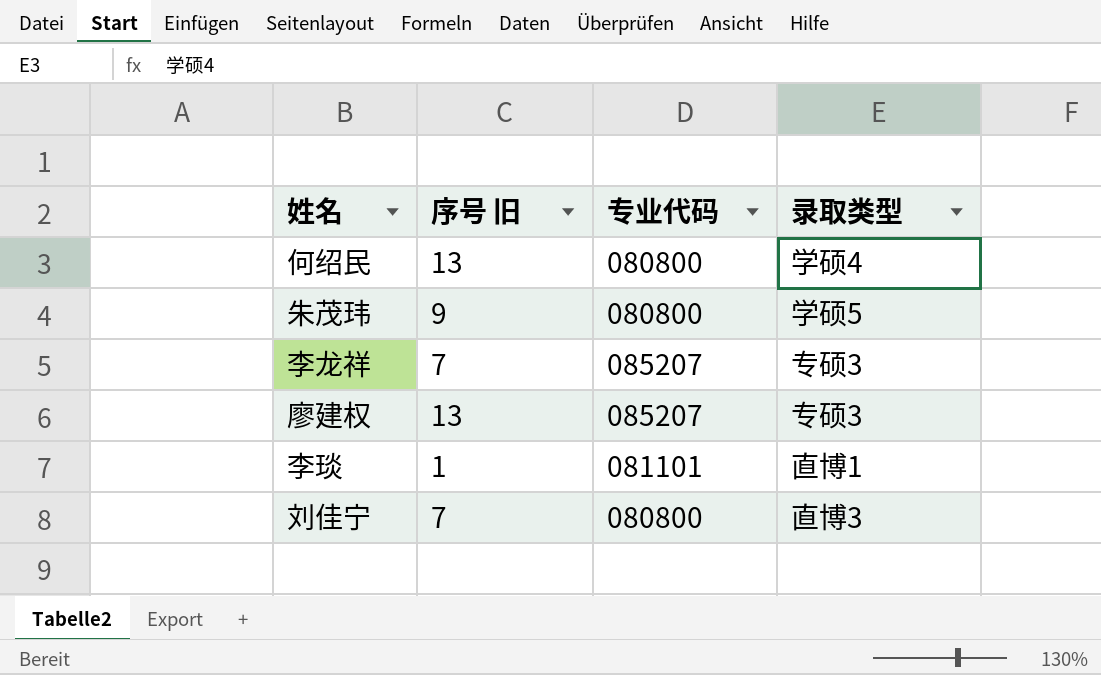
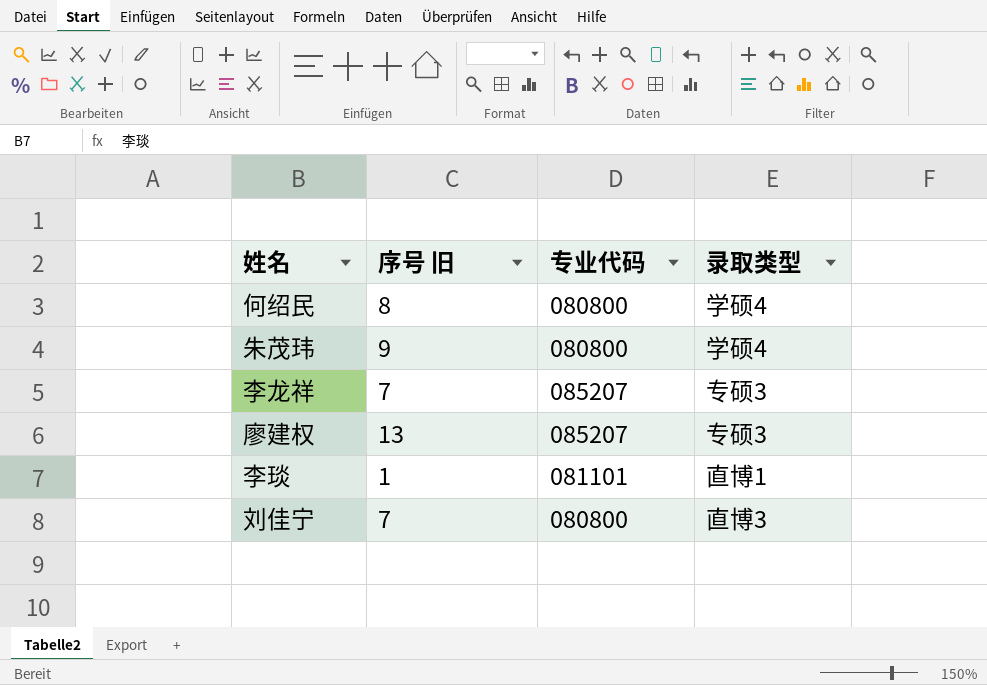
何绍民 | 序号 旧: 13 -> 8
朱茂玮 | 录取类型: 学硕5 -> 学硕4

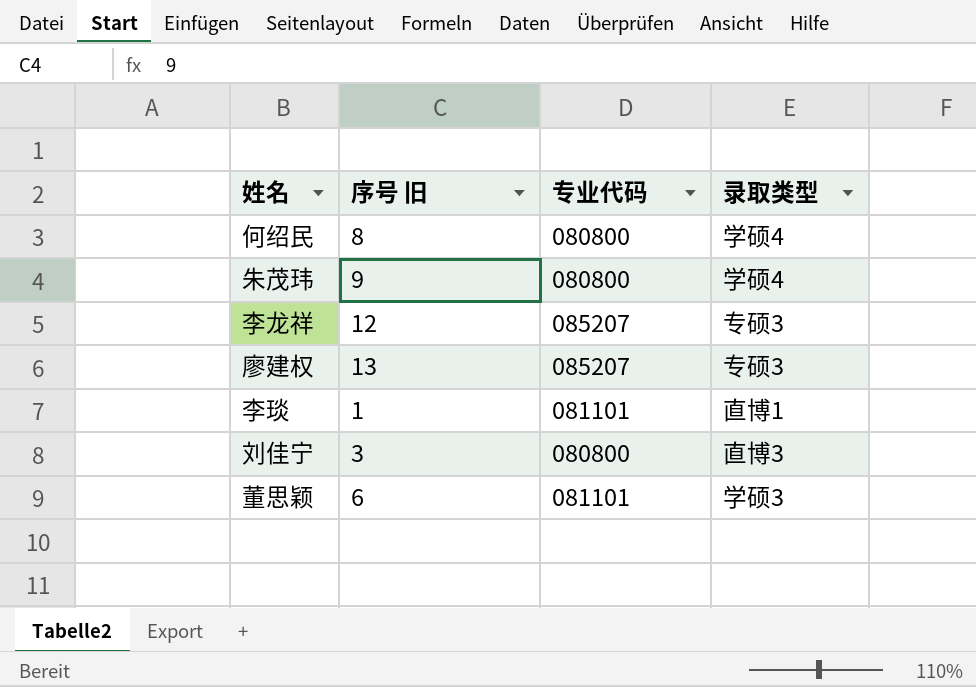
李龙祥 | 序号 旧: 7 -> 12
刘佳宁 | 序号 旧: 7 -> 3
row 董思颖: none -> 6 | 081101 | 学硕3

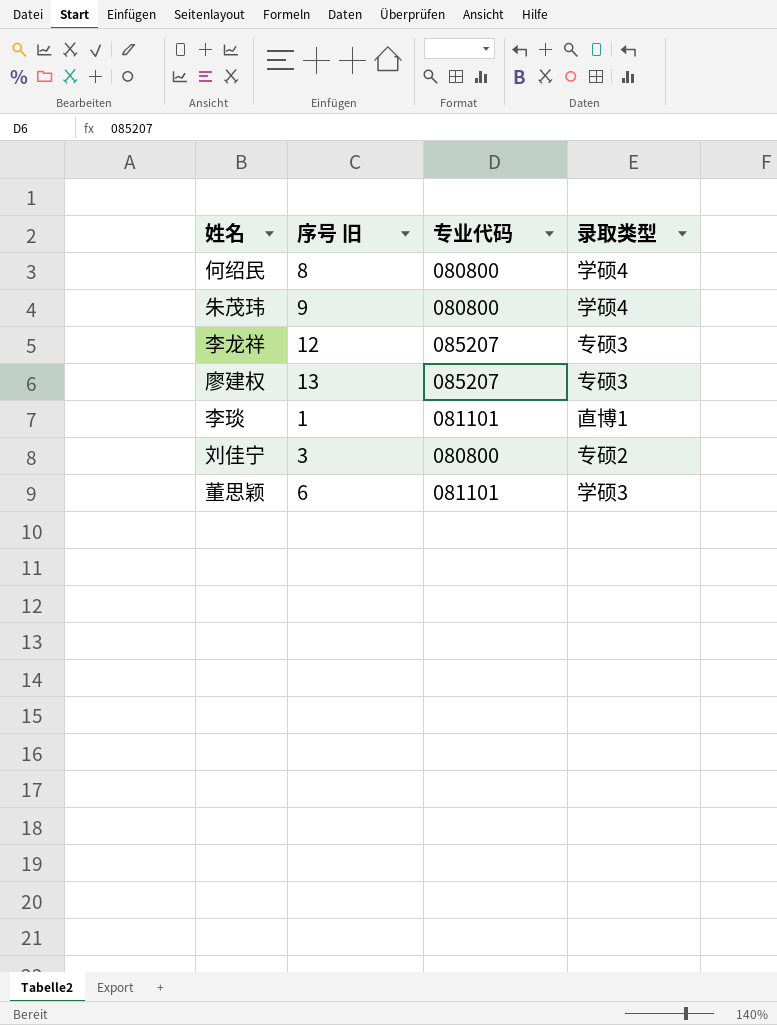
刘佳宁 | 录取类型: 直博3 -> 专硕2

